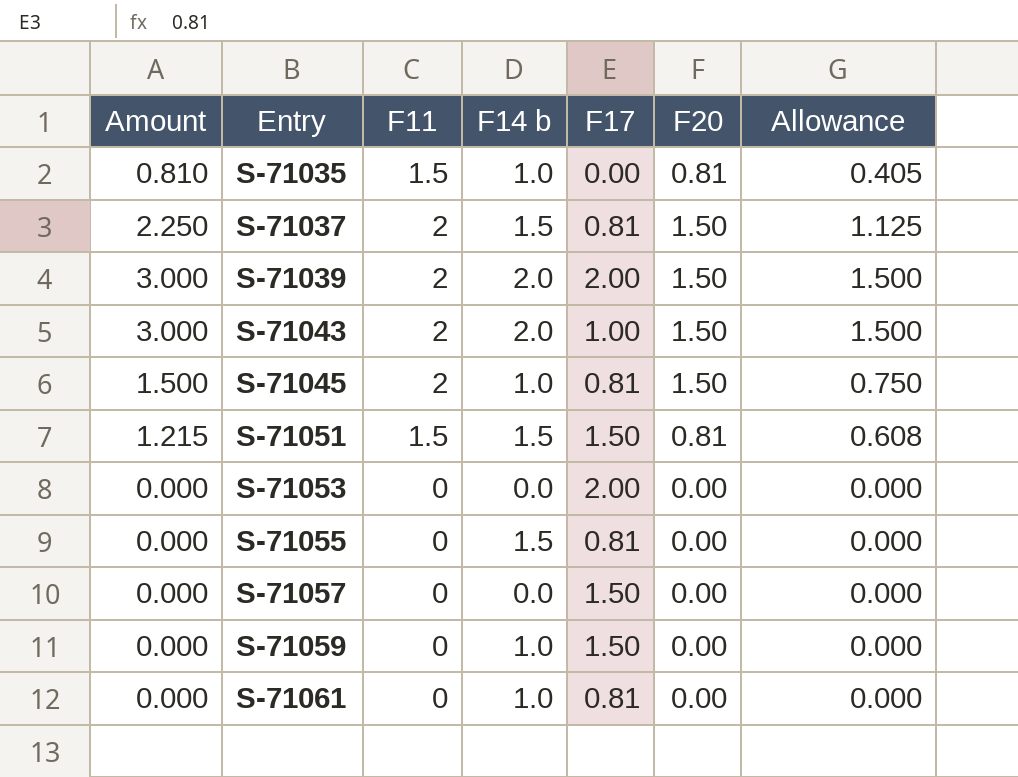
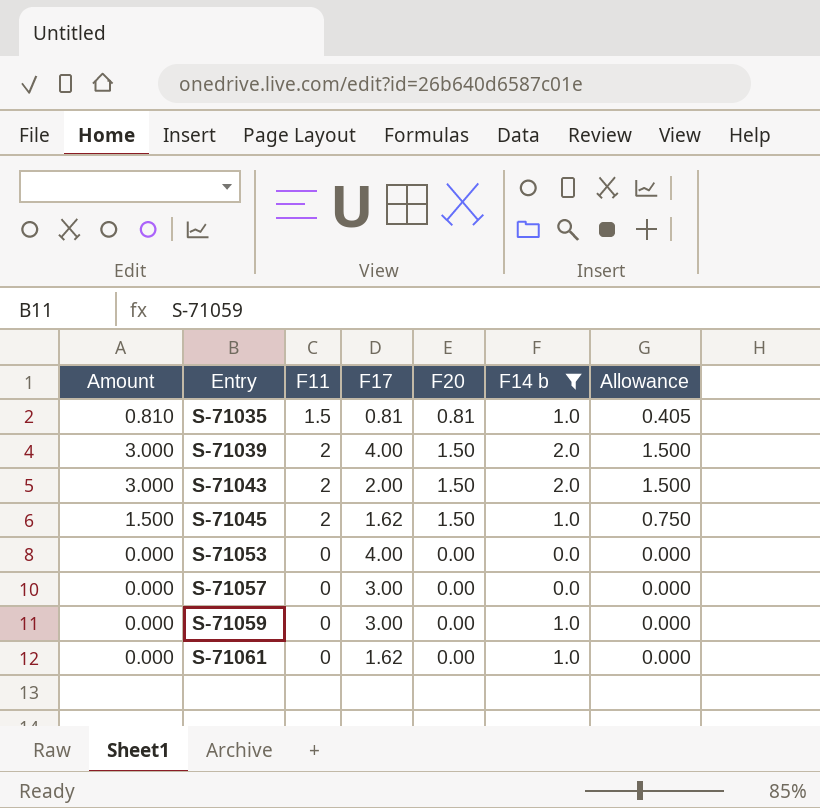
filter: none -> F14 b != 1.5
column F14 b | position: 4 -> 6
S-71035 | F17: 0.00 -> 0.81
S-71039 | F17: 2.00 -> 4.00
S-71043 | F17: 1.00 -> 2.00
S-71045 | F17: 0.81 -> 1.62
S-71053 | F17: 2.00 -> 4.00
S-71057 | F17: 1.50 -> 3.00
S-71059 | F17: 1.50 -> 3.00
S-71061 | F17: 0.81 -> 1.62

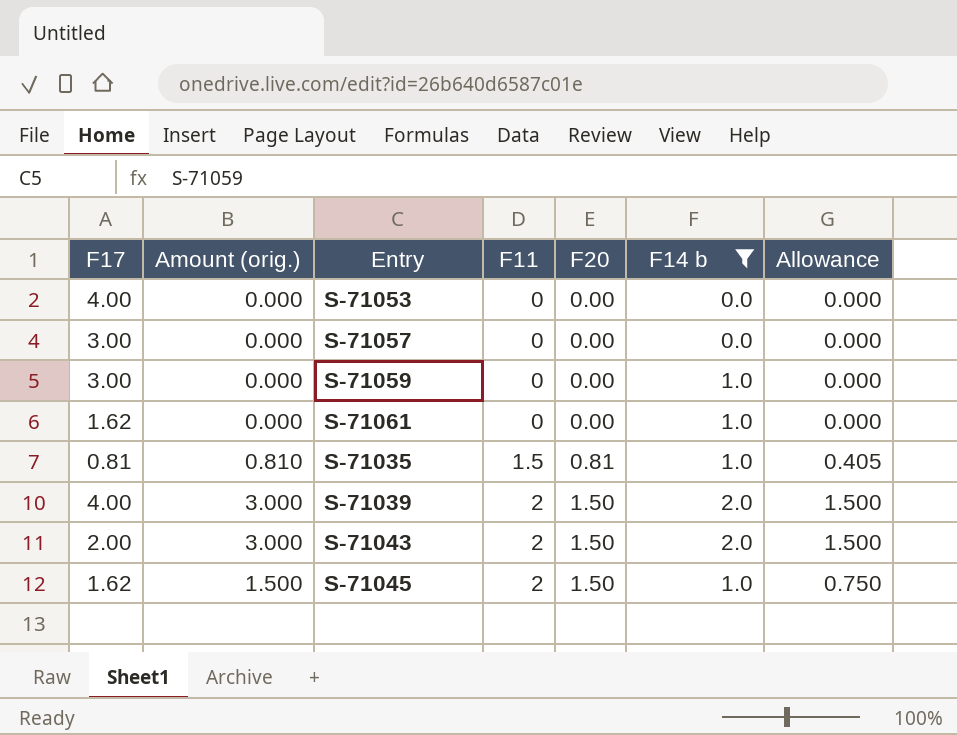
row order: Entry ascending -> F11 ascending
column F17 | position: 4 -> 1
column name: Amount -> Amount (orig.)

